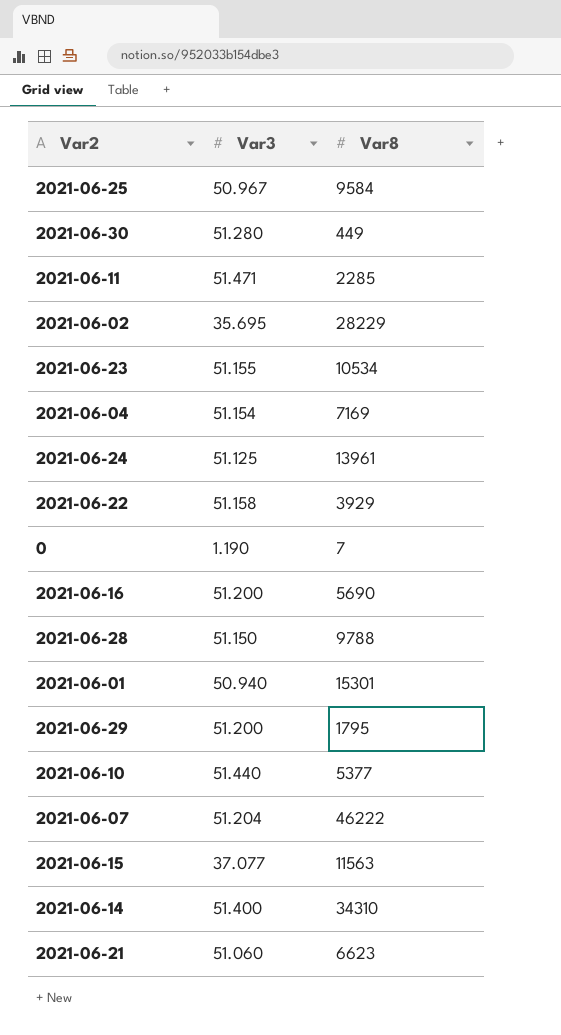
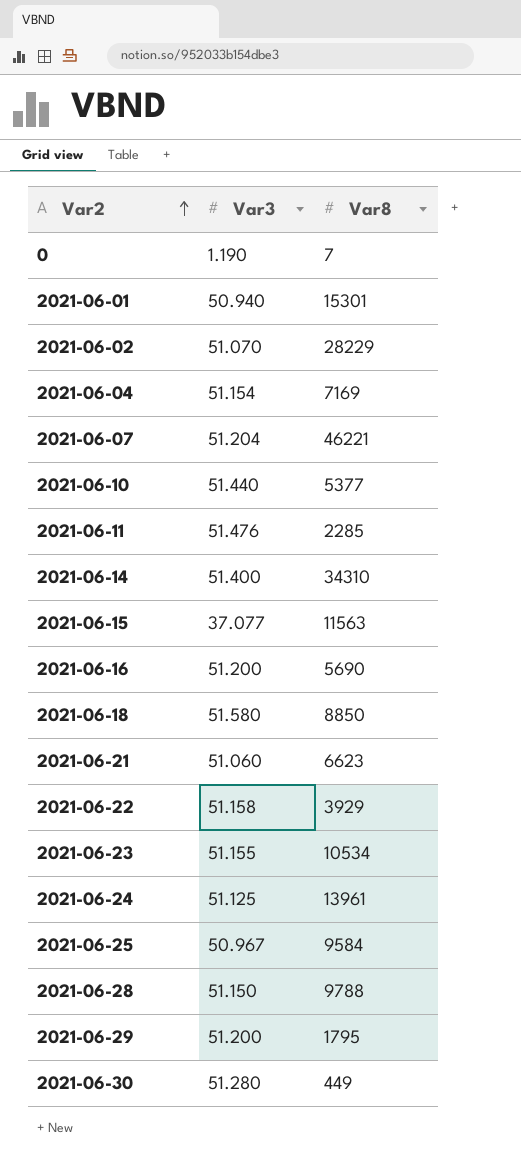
row order: none -> Var2 ascending
2021-06-02 | Var3: 35.695 -> 51.070
2021-06-07 | Var8: 46222 -> 46221
2021-06-11 | Var3: 51.471 -> 51.476
row 2021-06-18: none -> 51.580 | 8850

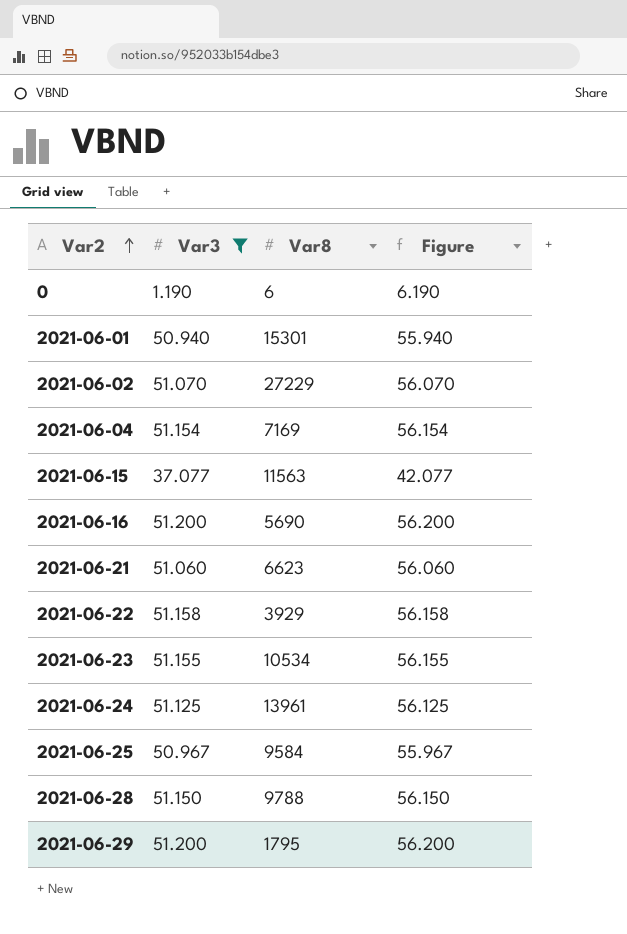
filter: none -> Var3 <= 51.200
column Figure | formula: none -> [Var3] + 5
0 | Var8: 7 -> 6
2021-06-02 | Var8: 28229 -> 27229

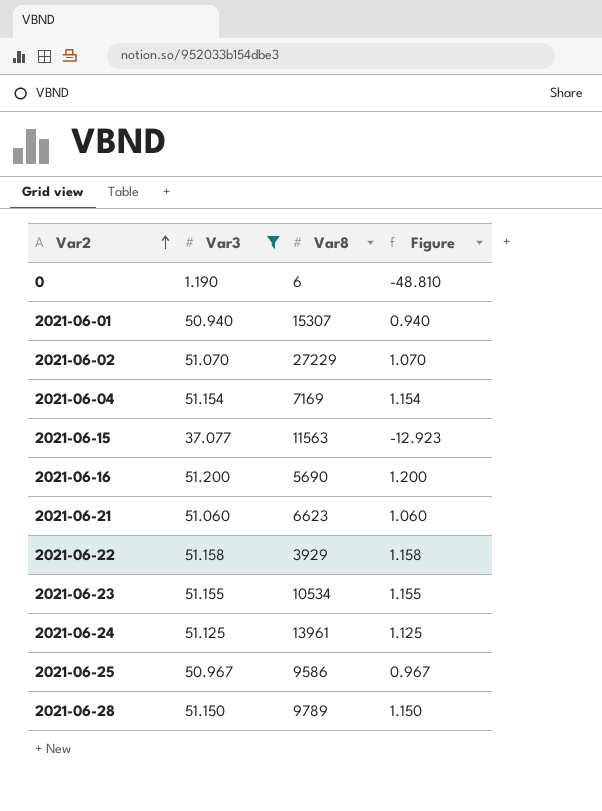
column Figure | formula: [Var3] + 5 -> [Var3] - 50
row 2021-06-29: 51.200 | 1795 | 56.200 -> none
2021-06-01 | Var8: 15301 -> 15307
2021-06-25 | Var8: 9584 -> 9586
2021-06-28 | Var8: 9788 -> 9789

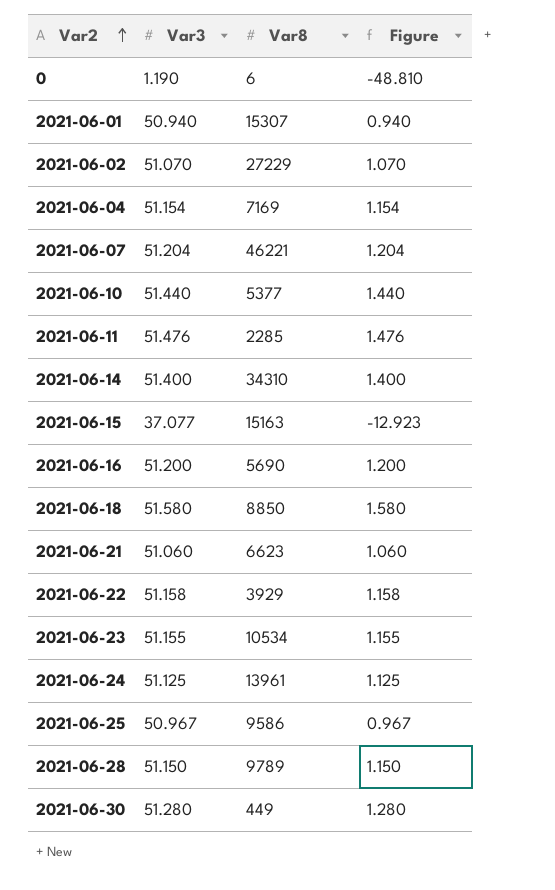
filter: Var3 <= 51.200 -> none
2021-06-15 | Var8: 11563 -> 15163

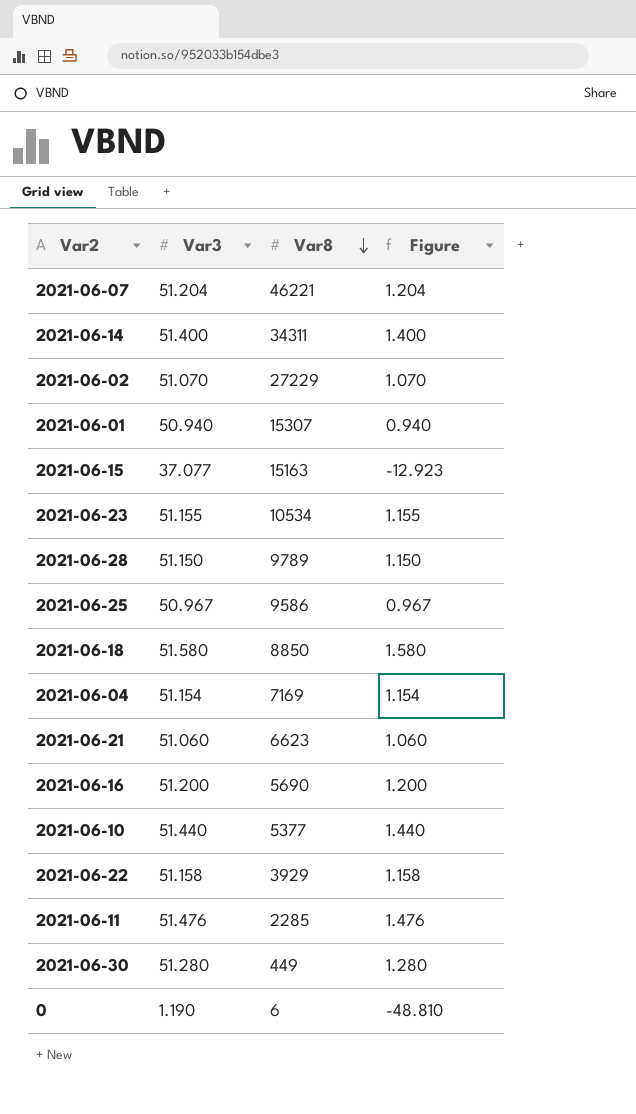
row order: Var2 ascending -> Var8 descending
row 2021-06-24: 51.125 | 13961 | 1.125 -> none
2021-06-14 | Var8: 34310 -> 34311

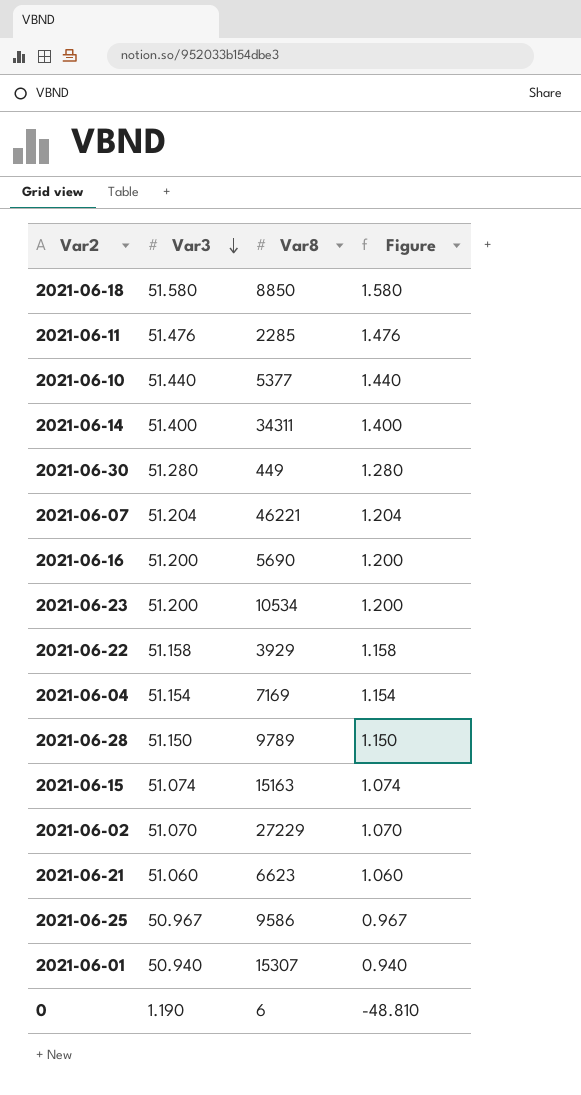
row order: Var8 descending -> Var3 descending
2021-06-23 | Var3: 51.155 -> 51.200
2021-06-23 | Figure: 1.155 -> 1.200
2021-06-15 | Var3: 37.077 -> 51.074
2021-06-15 | Figure: -12.923 -> 1.074

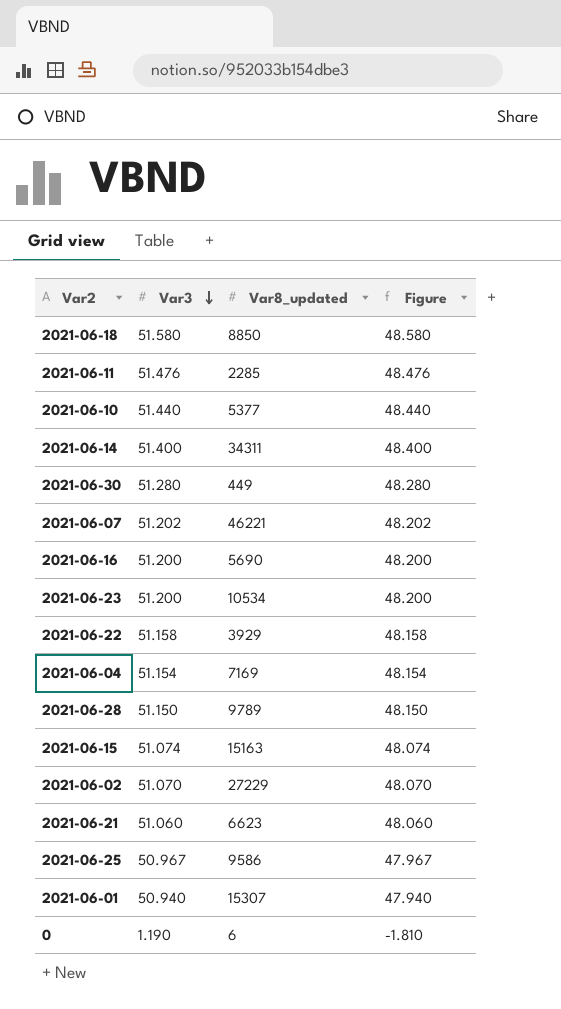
column name: Var8 -> Var8_updated
column Figure | formula: [Var3] - 50 -> [Var3] - 3
2021-06-07 | Var3: 51.204 -> 51.202

